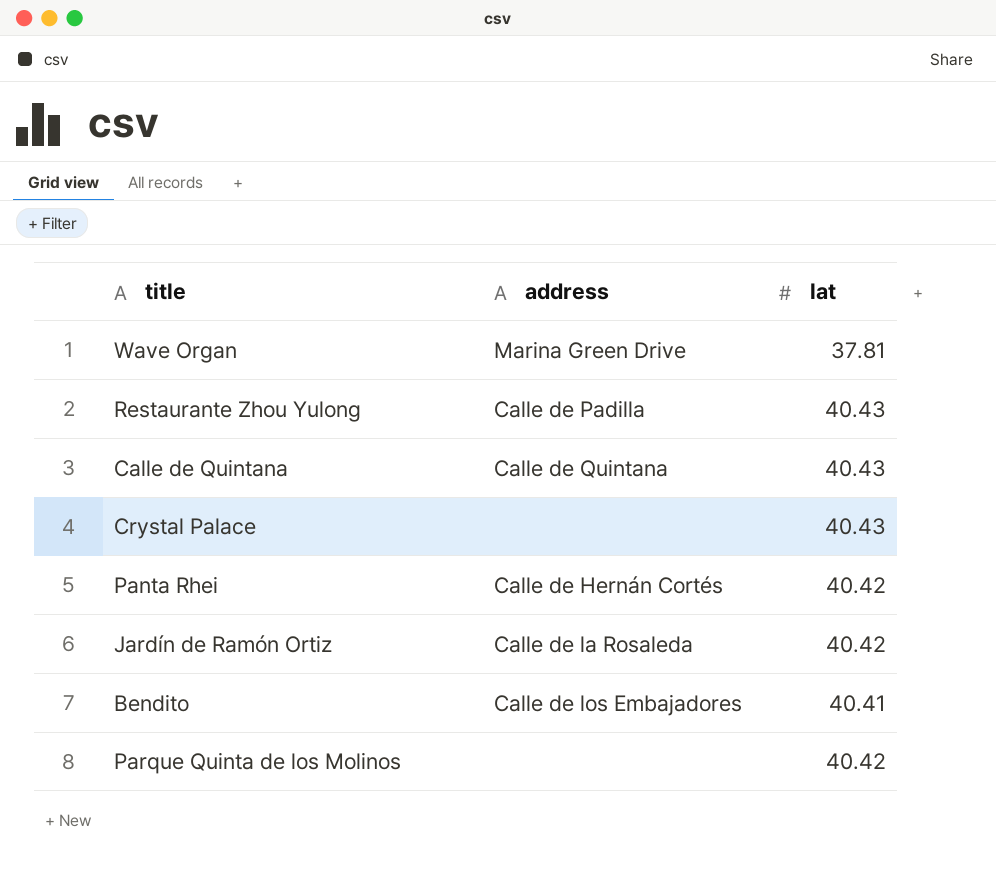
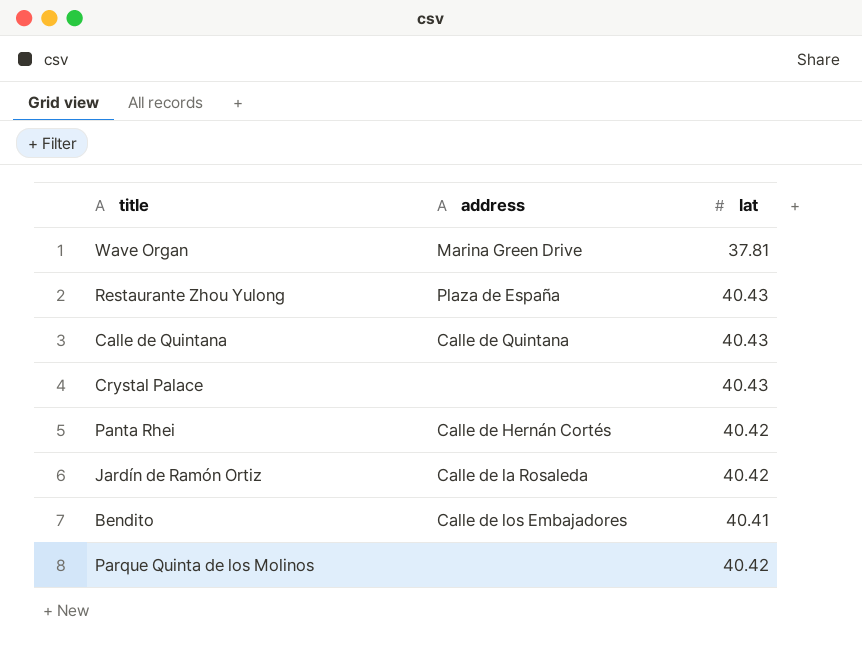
Restaurante Zhou Yulong | address: Calle de Padilla -> Plaza de España

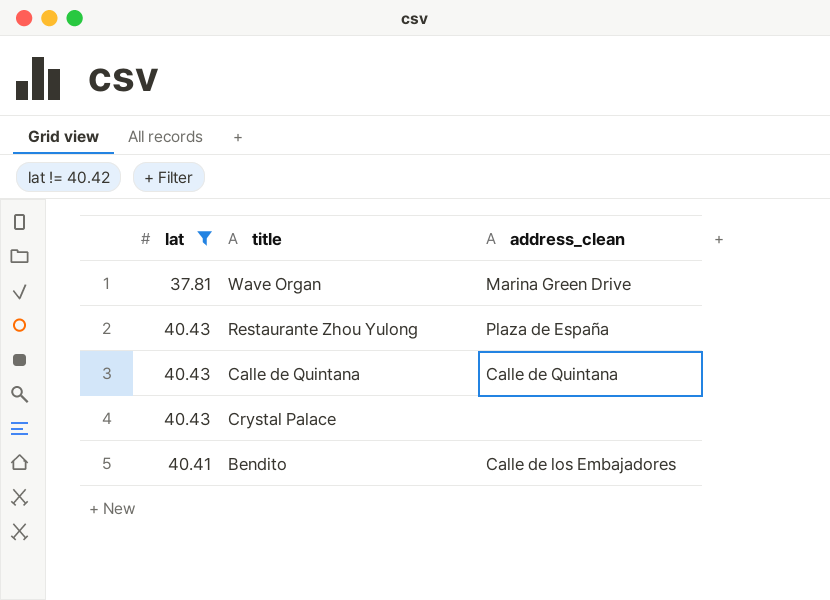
filter: none -> lat != 40.42
column lat | position: 3 -> 1
column name: address -> address_clean

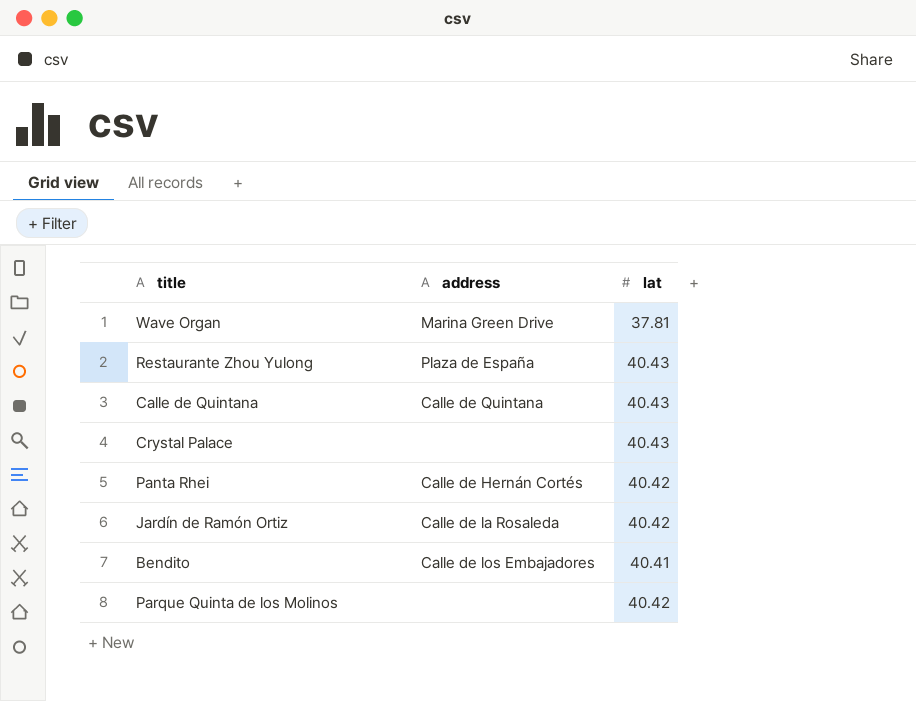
filter: lat != 40.42 -> none
column name: address_clean -> address
column lat | position: 1 -> 3

